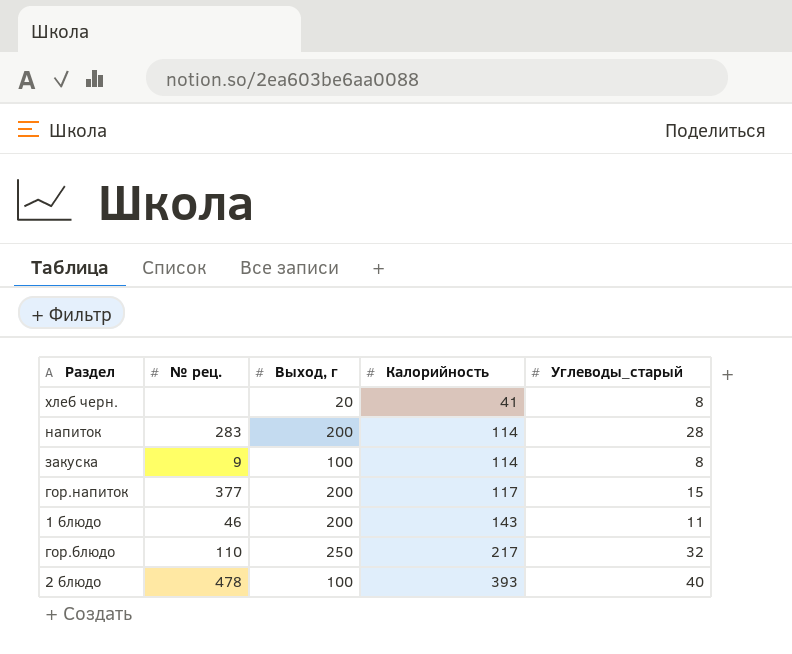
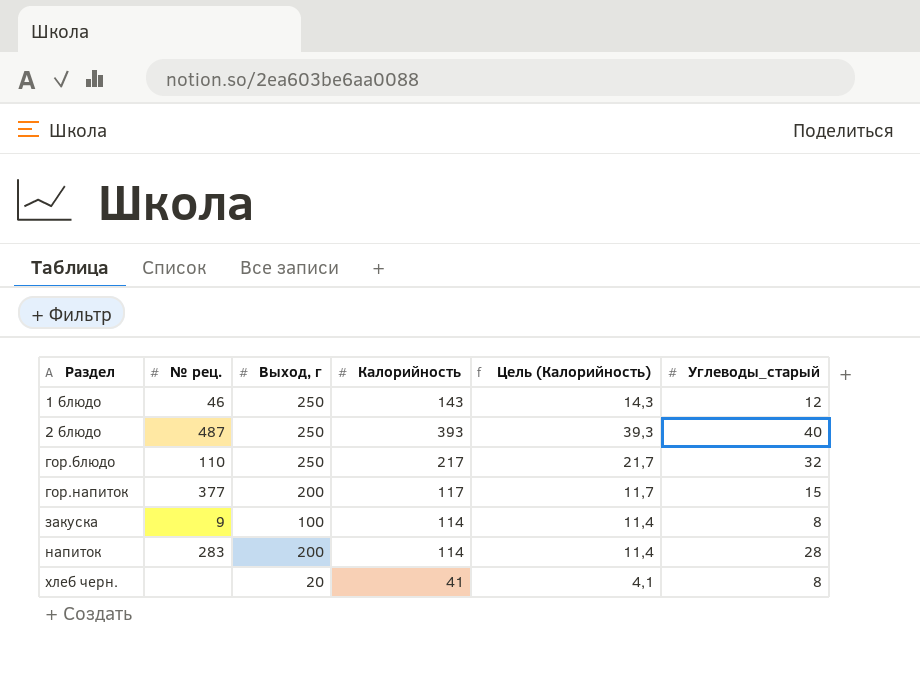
row order: Калорийность ascending -> Раздел ascending
column Цель (Калорийность) | formula: none -> [Калорийность] * 0,1
1 блюдо | Выход, г: 200 -> 250
1 блюдо | Углеводы_старый: 11 -> 12
2 блюдо | № рец.: 478 -> 487
2 блюдо | Выход, г: 100 -> 250

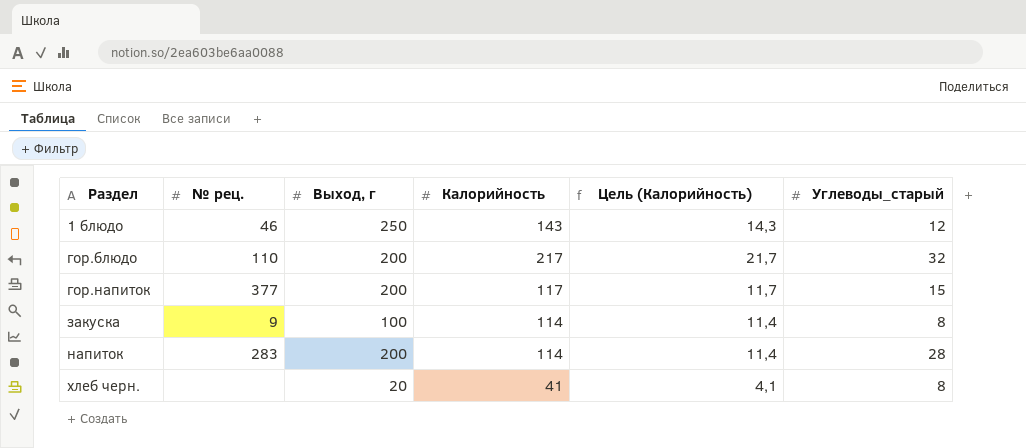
row 2 блюдо: 487 | 250 | 393 | 39,3 | 40 -> none
гор.блюдо | Выход, г: 250 -> 200

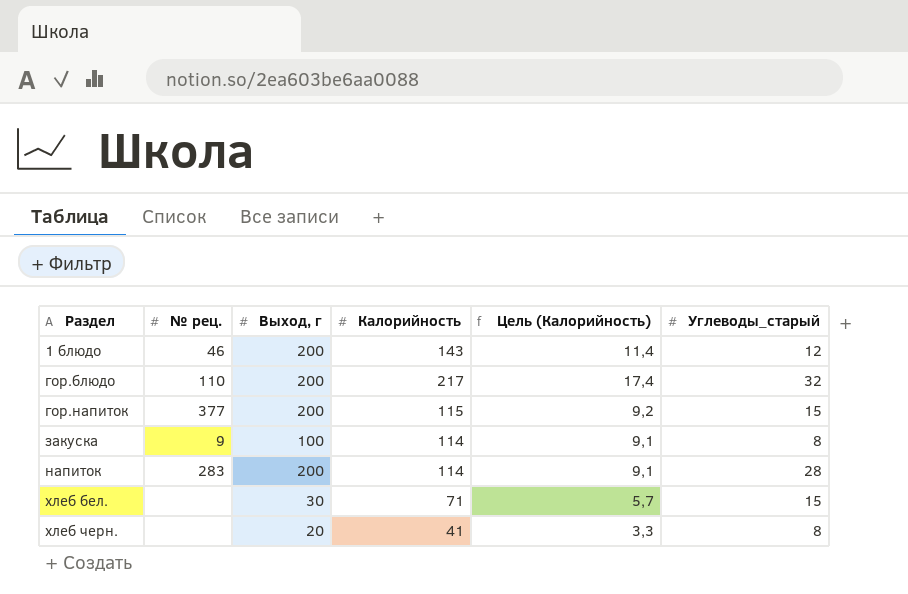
column Цель (Калорийность) | formula: [Калорийность] * 0,1 -> [Калорийность] * 0,08
1 блюдо | Выход, г: 250 -> 200
гор.напиток | Калорийность: 117 -> 115
row хлеб бел.: none -> none | 30 | 71 | 5,7 | 15

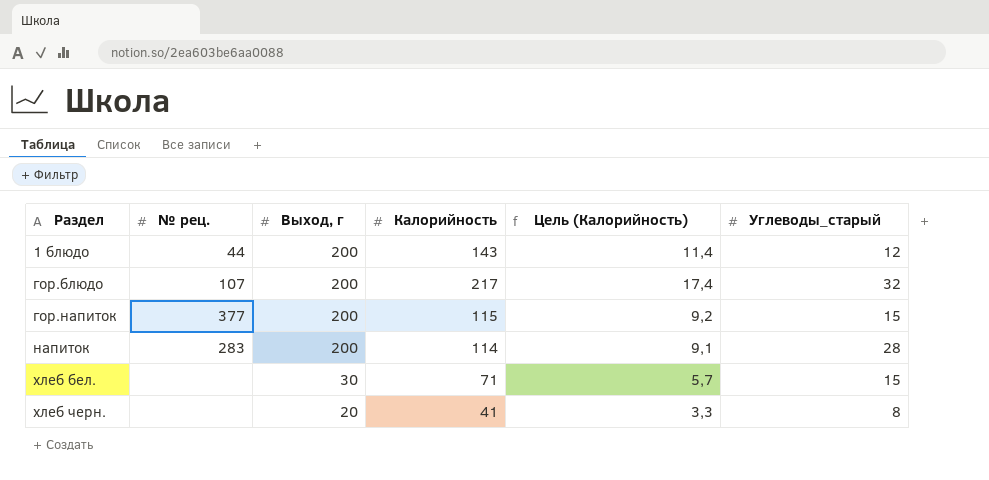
row закуска: 9 | 100 | 114 | 9,1 | 8 -> none
1 блюдо | № рец.: 46 -> 44
гор.блюдо | № рец.: 110 -> 107

